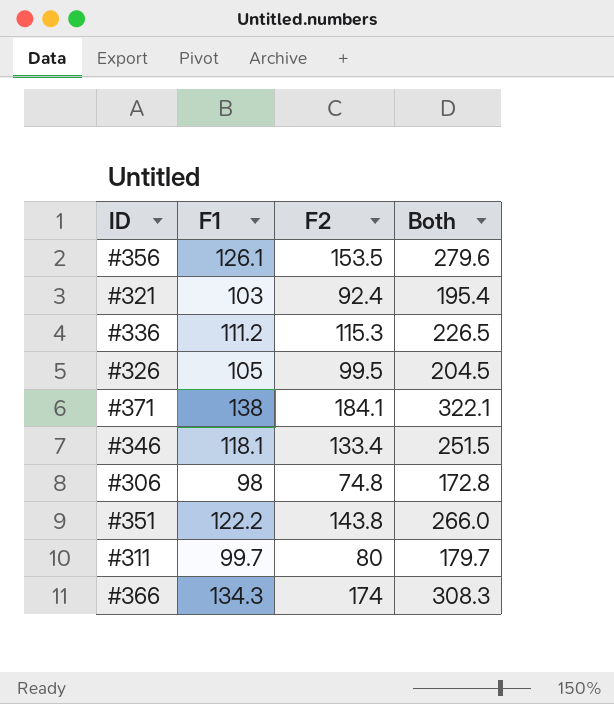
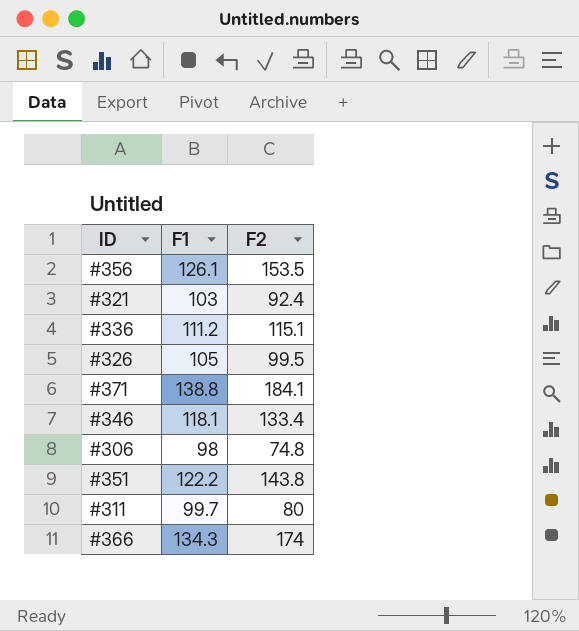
column Both | formula: [F1] + [F2] -> none
#336 | F2: 115.3 -> 115.1
#371 | F1: 138 -> 138.8

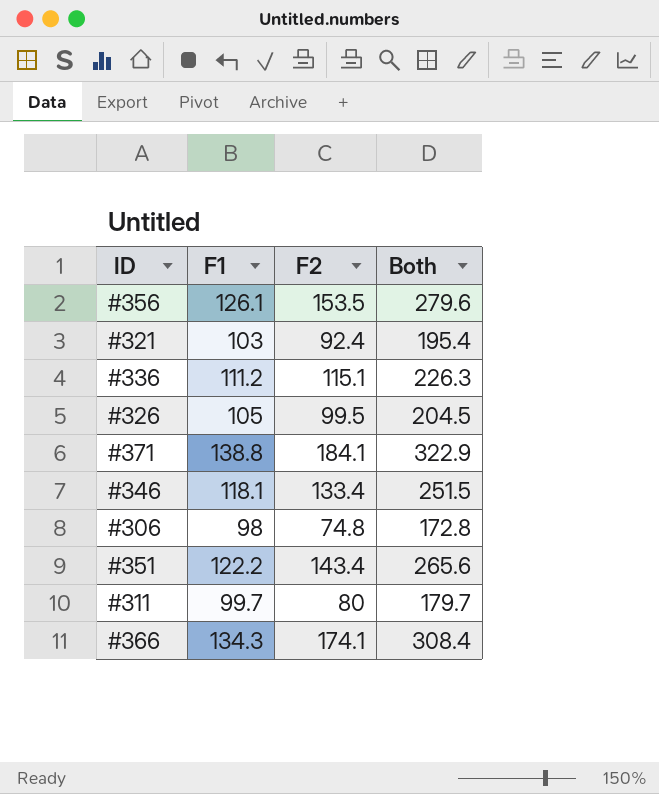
column Both | formula: none -> [F1] + [F2]
#351 | F2: 143.8 -> 143.4
#366 | F2: 174 -> 174.1

